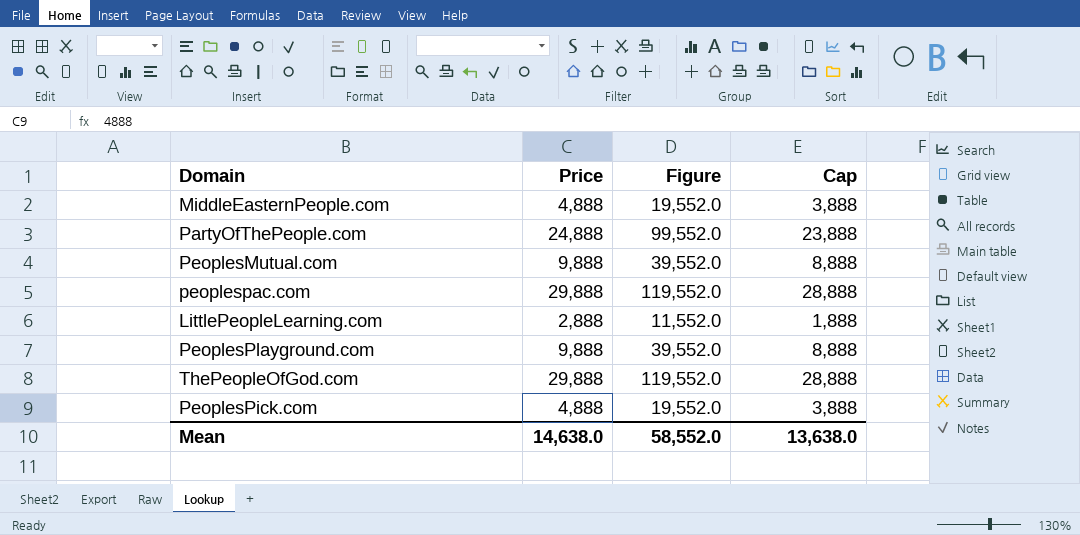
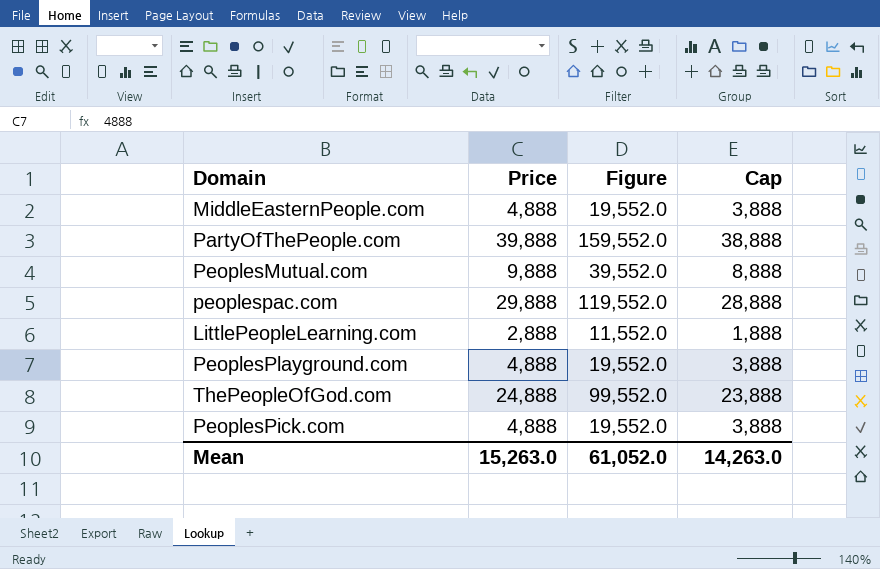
PartyOfThePeople.com | Price: 24,888 -> 39,888
PartyOfThePeople.com | Figure: 99,552.0 -> 159,552.0
PartyOfThePeople.com | Cap: 23,888 -> 38,888
PeoplesPlayground.com | Price: 9,888 -> 4,888
PeoplesPlayground.com | Figure: 39,552.0 -> 19,552.0
PeoplesPlayground.com | Cap: 8,888 -> 3,888
ThePeopleOfGod.com | Price: 29,888 -> 24,888
ThePeopleOfGod.com | Figure: 119,552.0 -> 99,552.0
ThePeopleOfGod.com | Cap: 28,888 -> 23,888
Mean | Price: 14,638.0 -> 15,263.0
Mean | Figure: 58,552.0 -> 61,052.0
Mean | Cap: 13,638.0 -> 14,263.0

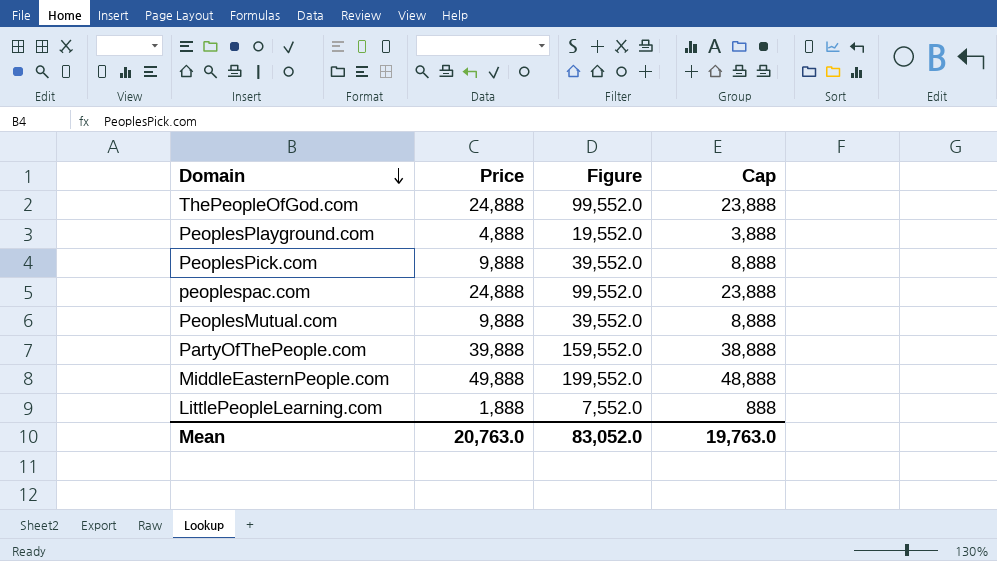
row order: none -> Domain descending
PeoplesPick.com | Price: 4,888 -> 9,888
PeoplesPick.com | Figure: 19,552.0 -> 39,552.0
PeoplesPick.com | Cap: 3,888 -> 8,888
peoplespac.com | Price: 29,888 -> 24,888
peoplespac.com | Figure: 119,552.0 -> 99,552.0
peoplespac.com | Cap: 28,888 -> 23,888
MiddleEasternPeople.com | Price: 4,888 -> 49,888
MiddleEasternPeople.com | Figure: 19,552.0 -> 199,552.0
MiddleEasternPeople.com | Cap: 3,888 -> 48,888
LittlePeopleLearning.com | Price: 2,888 -> 1,888
LittlePeopleLearning.com | Figure: 11,552.0 -> 7,552.0
LittlePeopleLearning.com | Cap: 1,888 -> 888
Mean | Price: 15,263.0 -> 20,763.0
Mean | Figure: 61,052.0 -> 83,052.0
Mean | Cap: 14,263.0 -> 19,763.0

